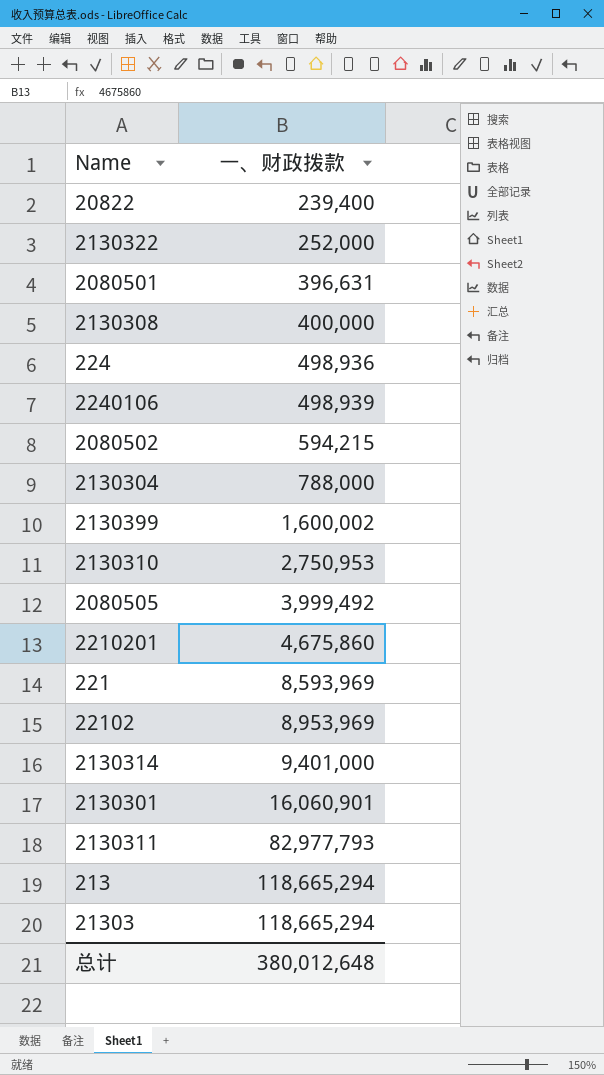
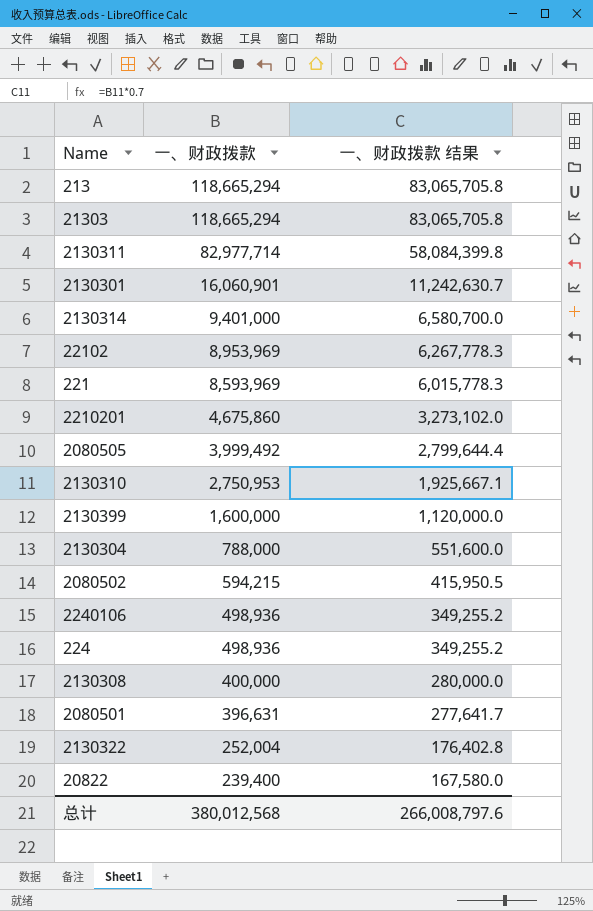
row order: 一、财政拨款 ascending -> 一、财政拨款 descending
column 一、财政拨款 结果 | formula: none -> [一、财政拨款] * 0.7
2130311 | 一、财政拨款: 82,977,793 -> 82,977,714
2130399 | 一、财政拨款: 1,600,002 -> 1,600,000
2240106 | 一、财政拨款: 498,939 -> 498,936
2130322 | 一、财政拨款: 252,000 -> 252,004
总计 | 一、财政拨款: 380,012,648 -> 380,012,568

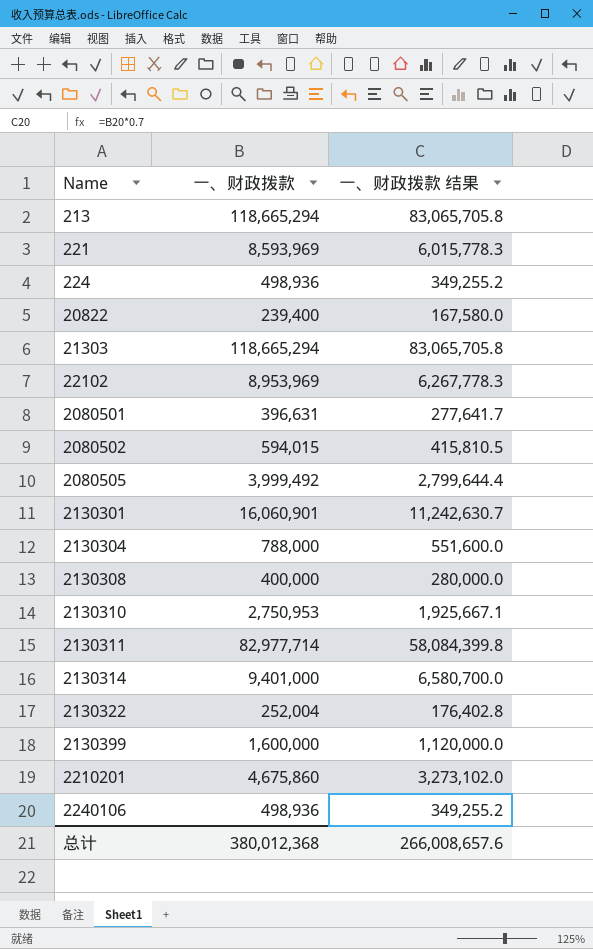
row order: 一、财政拨款 descending -> Name ascending
2080502 | 一、财政拨款: 594,215 -> 594,015
2080502 | 一、财政拨款 结果: 415,950.5 -> 415,810.5
总计 | 一、财政拨款: 380,012,568 -> 380,012,368
总计 | 一、财政拨款 结果: 266,008,797.6 -> 266,008,657.6

